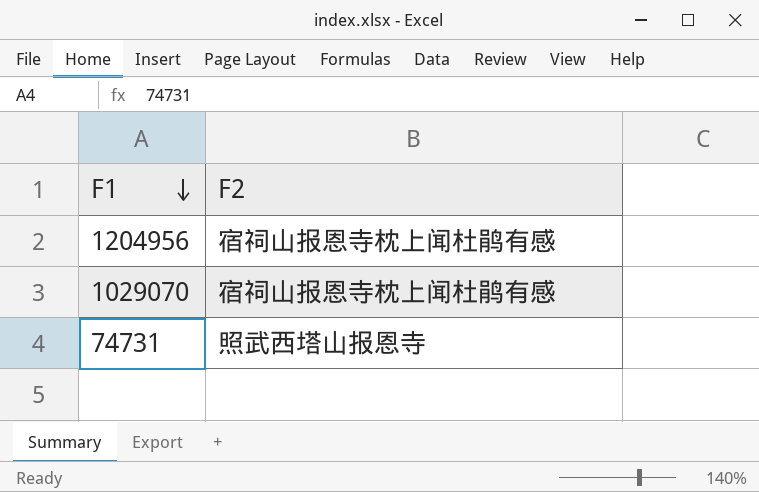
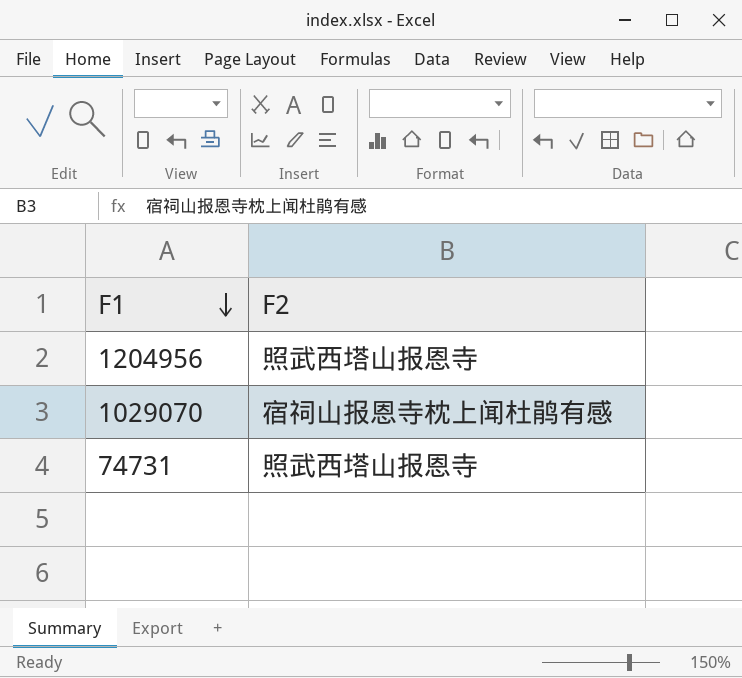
1204956 | F2: 宿祠山报恩寺枕上闻杜鹃有感 -> 照武西塔山报恩寺

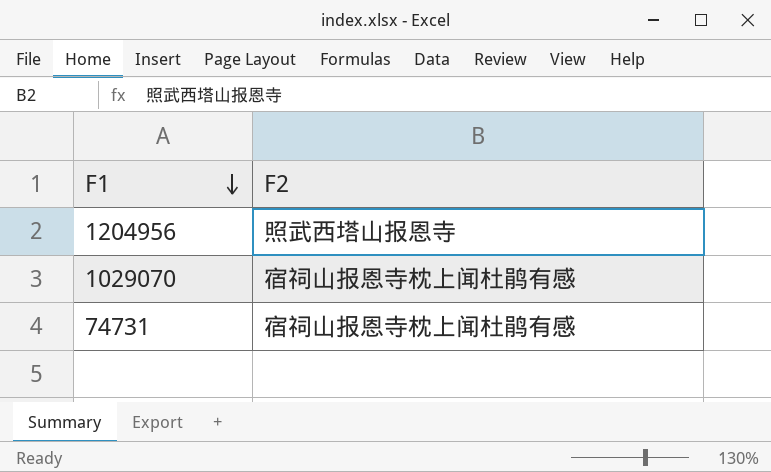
74731 | F2: 照武西塔山报恩寺 -> 宿祠山报恩寺枕上闻杜鹃有感

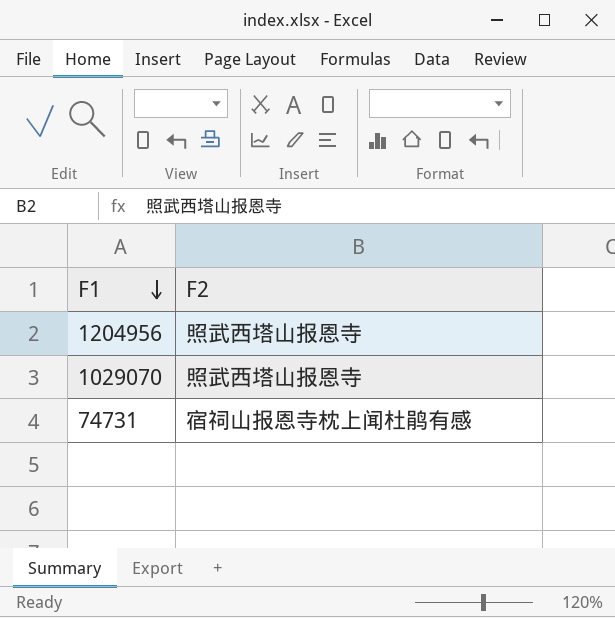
1029070 | F2: 宿祠山报恩寺枕上闻杜鹃有感 -> 照武西塔山报恩寺

